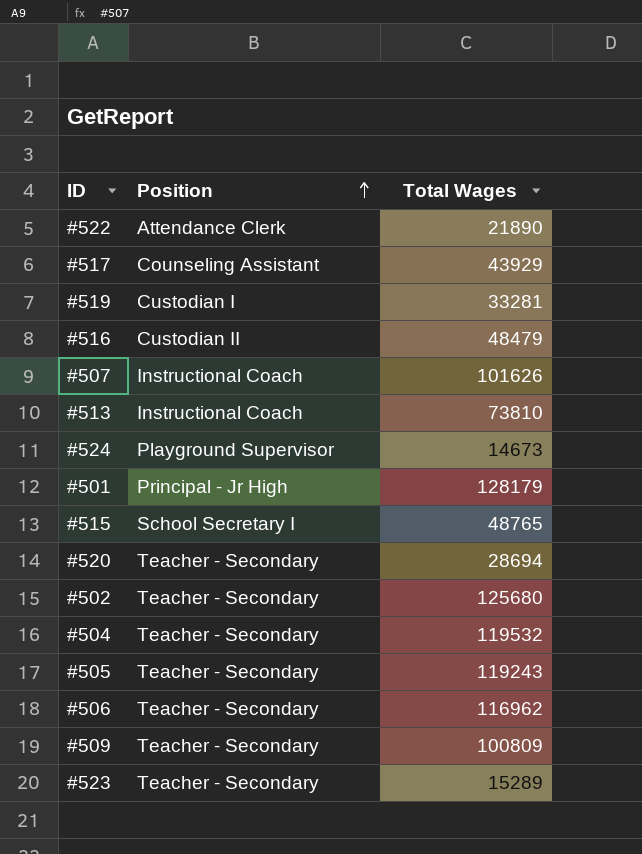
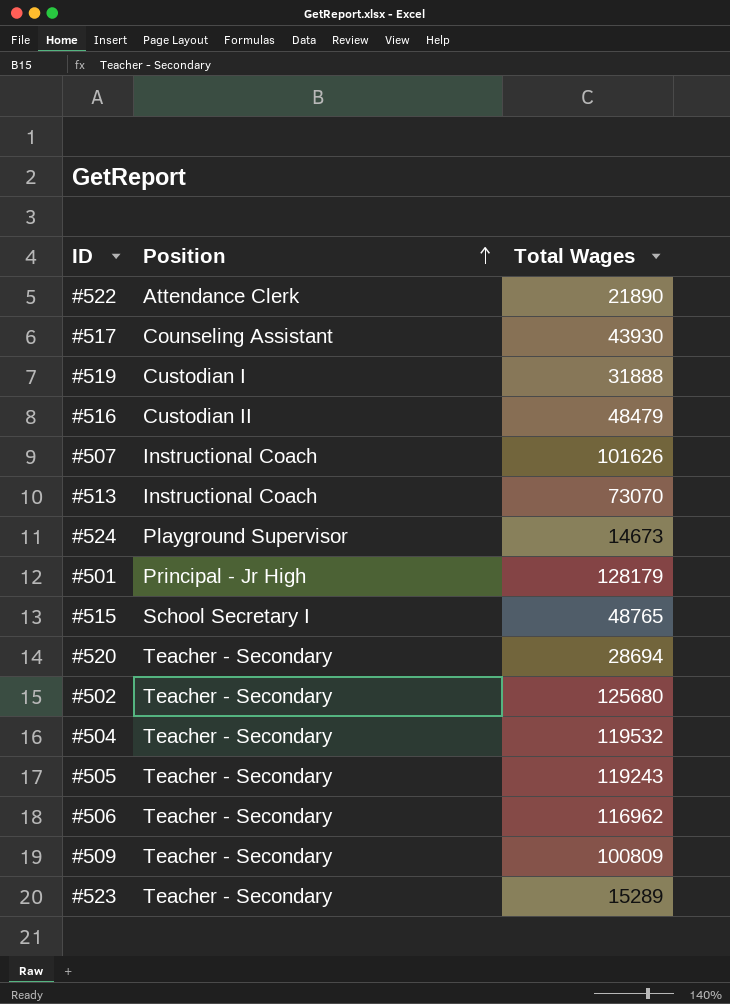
#517 | Total Wages: 43929 -> 43930
#519 | Total Wages: 33281 -> 31888
#513 | Total Wages: 73810 -> 73070

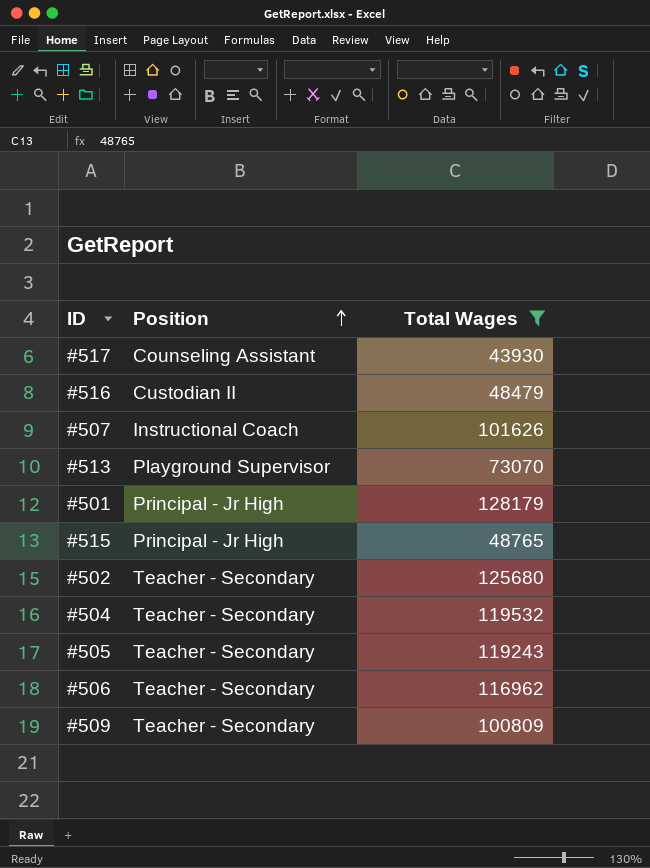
filter: none -> Total Wages >= 43930
#513 | Position: Instructional Coach -> Playground Supervisor
#515 | Position: School Secretary I -> Principal - Jr High

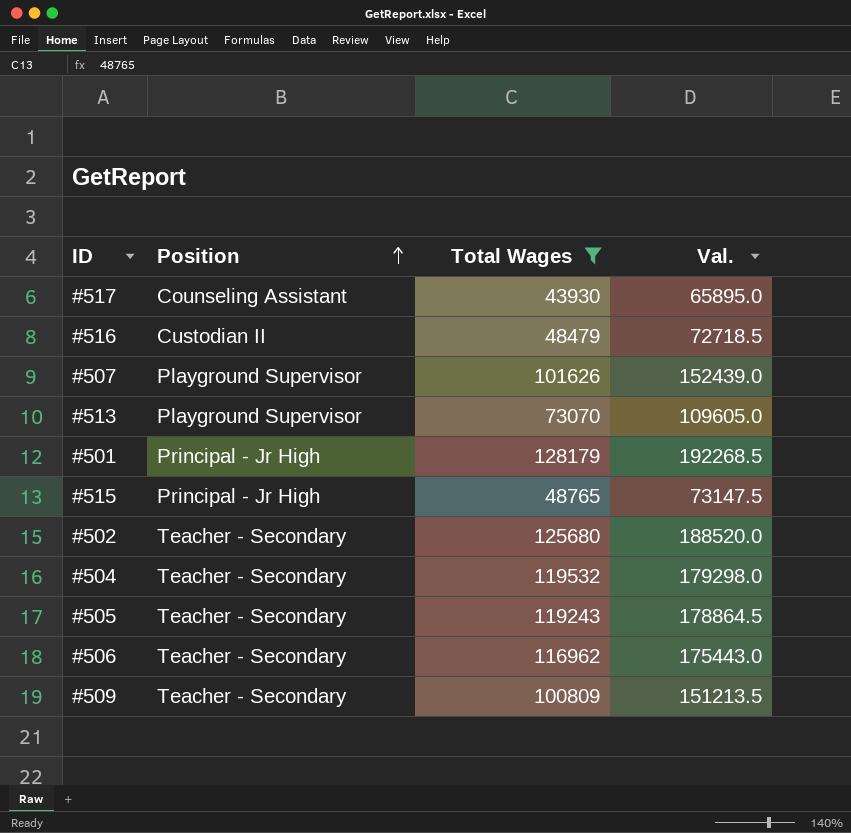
column Val. | formula: none -> [Total Wages] * 1.5
#507 | Position: Instructional Coach -> Playground Supervisor

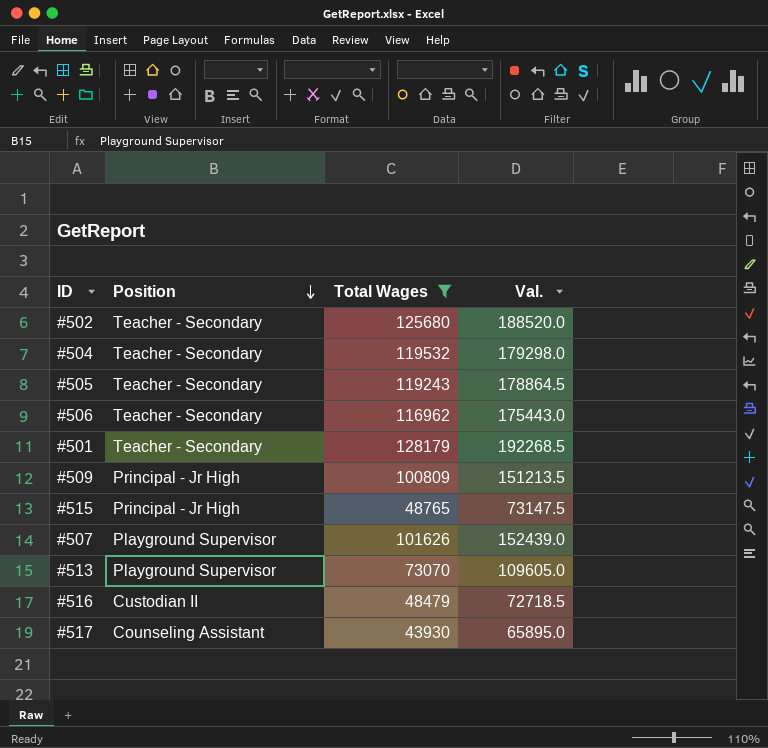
row order: Position ascending -> Position descending
#501 | Position: Principal - Jr High -> Teacher - Secondary
#509 | Position: Teacher - Secondary -> Principal - Jr High

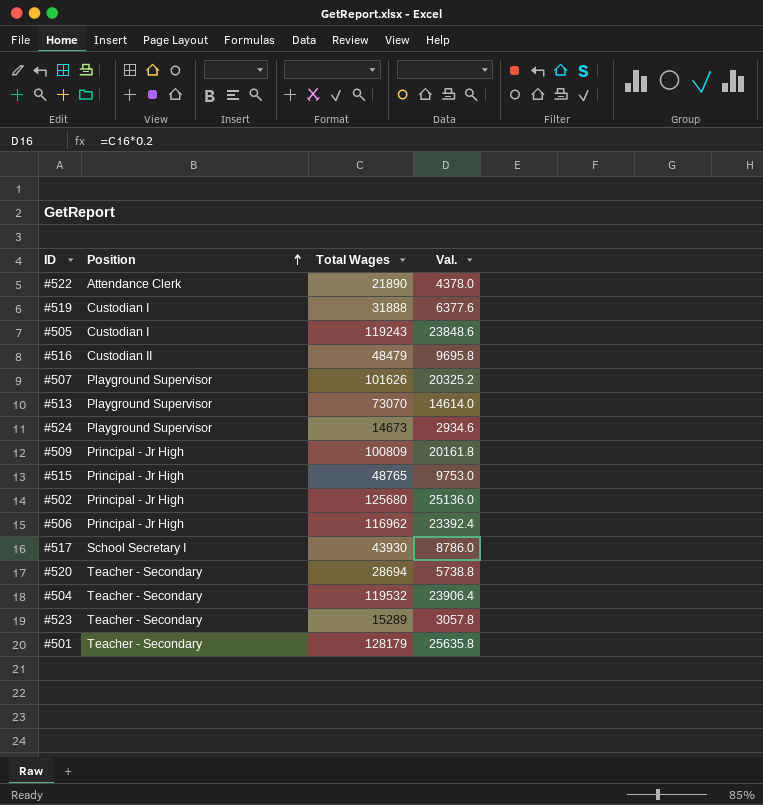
filter: Total Wages >= 43930 -> none
row order: Position descending -> Position ascending
column Val. | formula: [Total Wages] * 1.5 -> [Total Wages] * 0.2
#505 | Position: Teacher - Secondary -> Custodian I
#502 | Position: Teacher - Secondary -> Principal - Jr High
#506 | Position: Teacher - Secondary -> Principal - Jr High
#517 | Position: Counseling Assistant -> School Secretary I

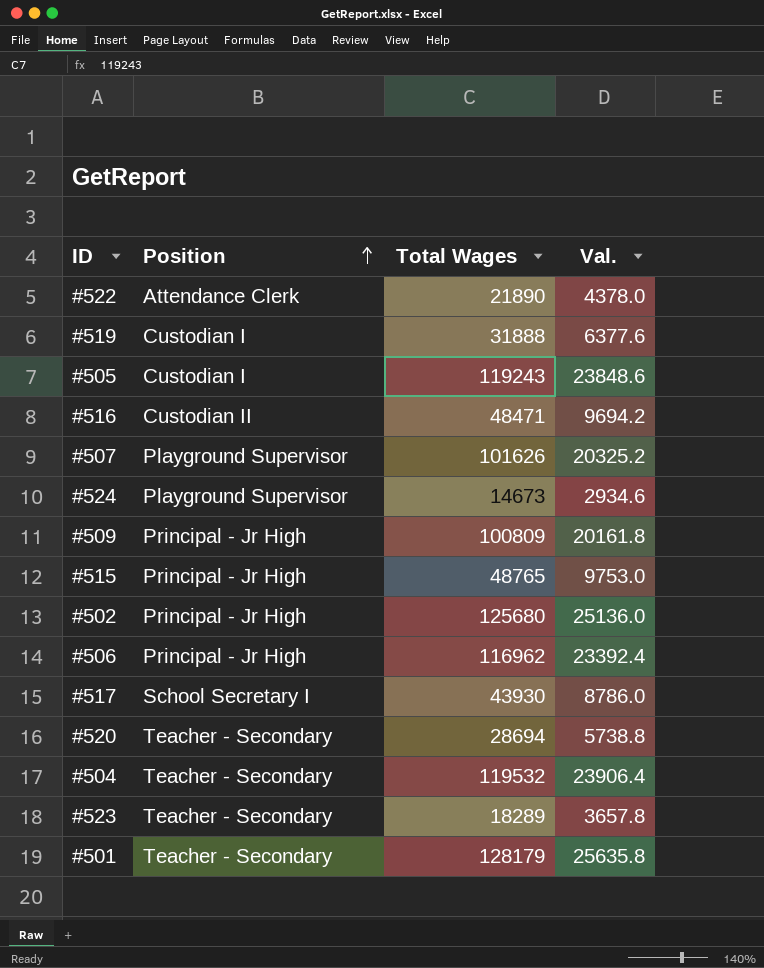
row #513: Playground Supervisor | 73070 | 14614.0 -> none
#516 | Total Wages: 48479 -> 48471
#516 | Val.: 9695.8 -> 9694.2
#523 | Total Wages: 15289 -> 18289
#523 | Val.: 3057.8 -> 3657.8

